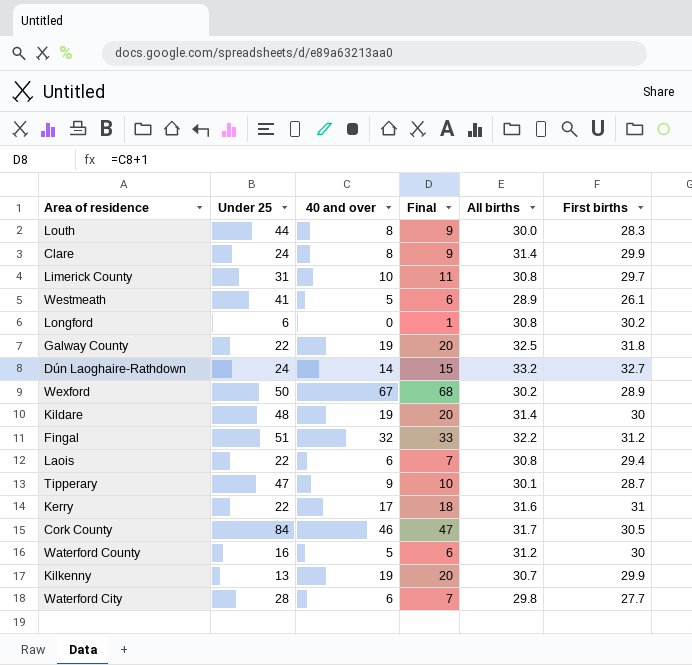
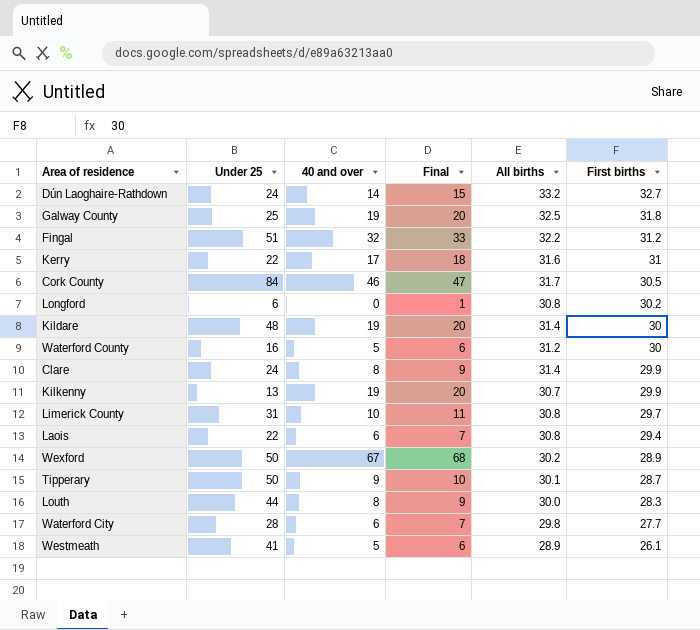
row order: none -> First births descending
Galway County | Under 25: 22 -> 25
Tipperary | Under 25: 47 -> 50

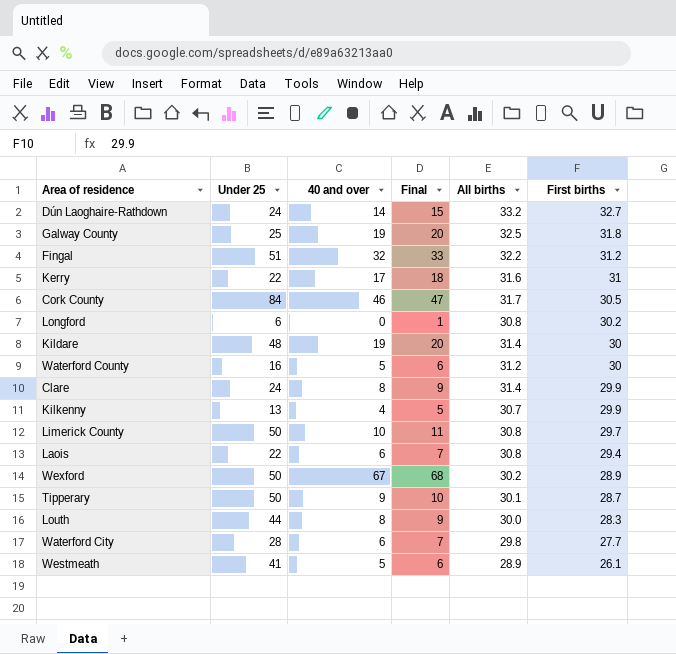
Kilkenny | 40 and over: 19 -> 4
Kilkenny | Final: 20 -> 5
Limerick County | Under 25: 31 -> 50

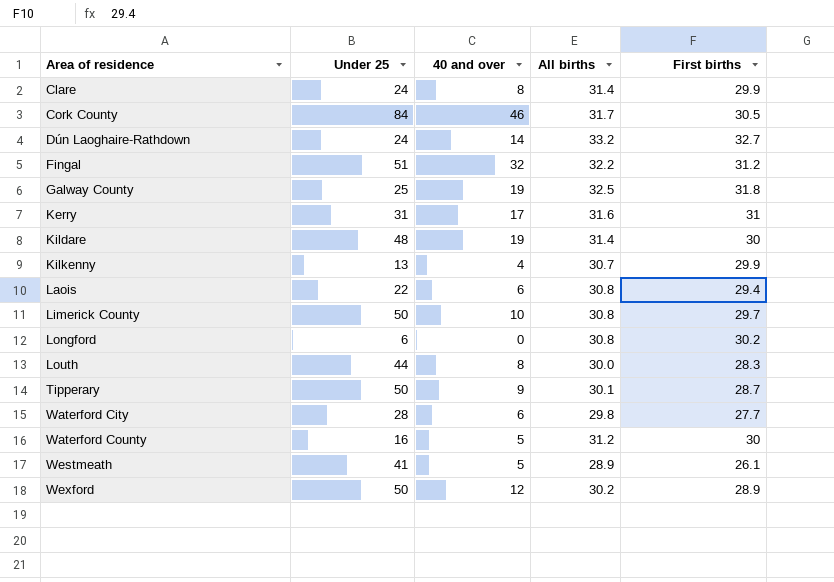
row order: First births descending -> Area of residence ascending
column Final | formula: [40 and over] + 1 -> none
Kerry | Under 25: 22 -> 31
Wexford | 40 and over: 67 -> 12

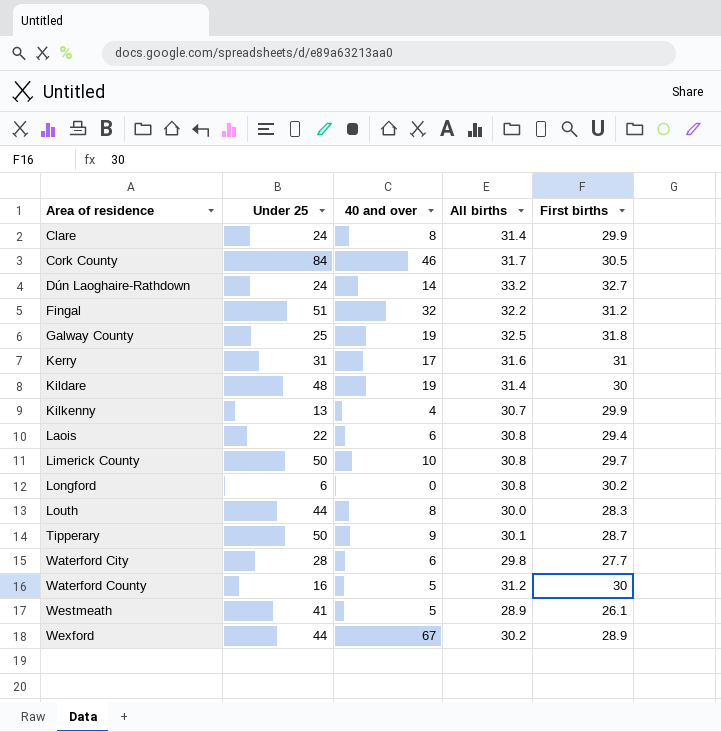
Wexford | Under 25: 50 -> 44
Wexford | 40 and over: 12 -> 67

